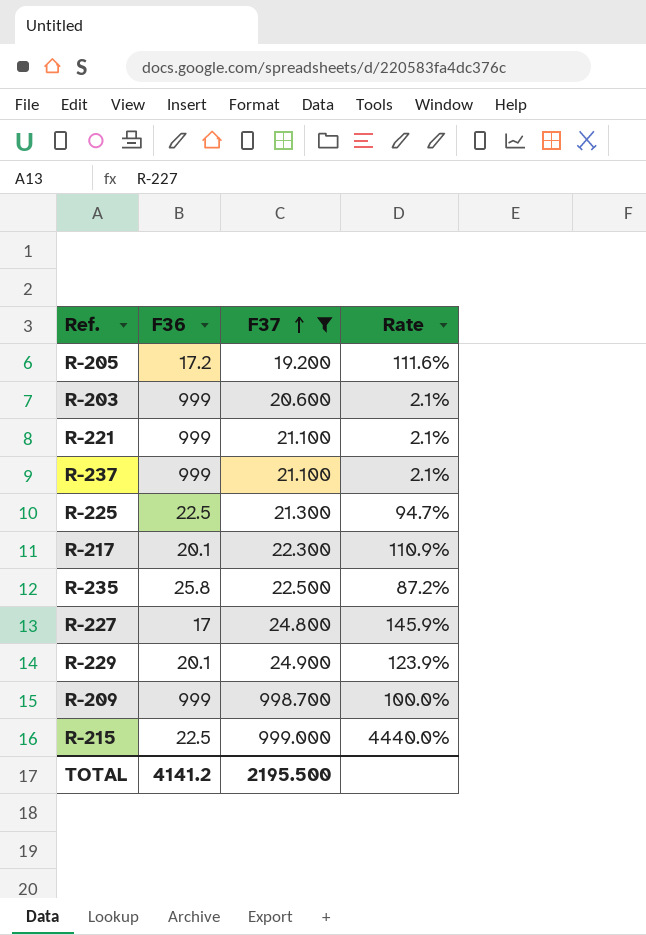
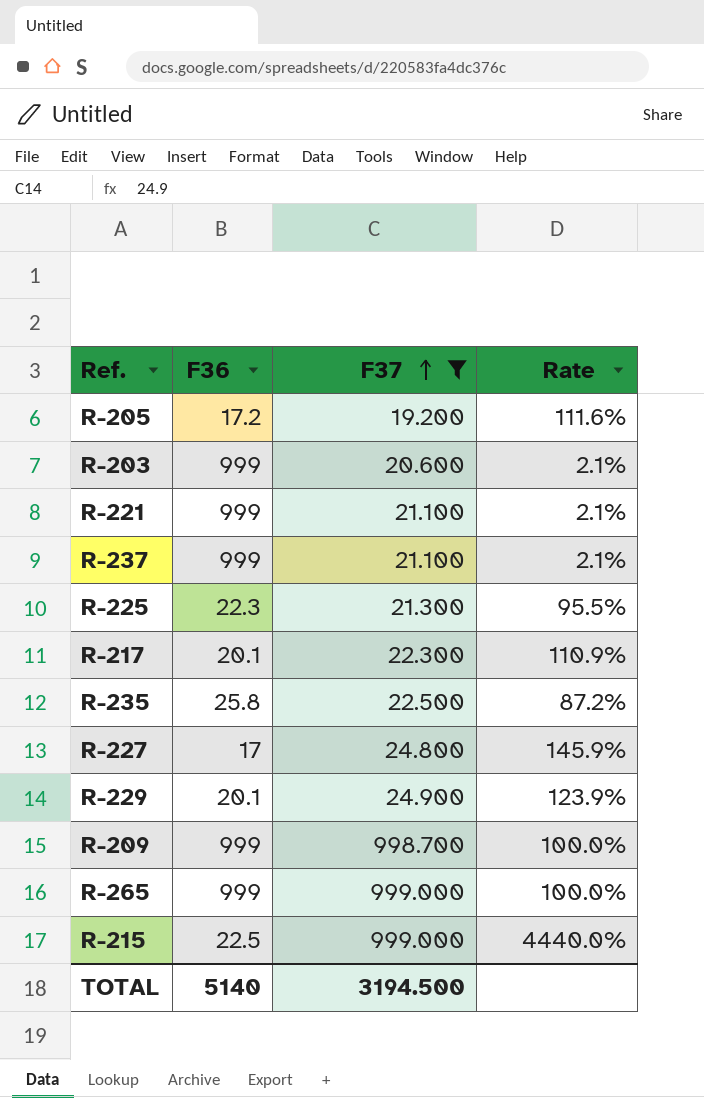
R-225 | F36: 22.5 -> 22.3
R-225 | Rate: 94.7% -> 95.5%
row R-265: none -> 999 | 999.000 | 100.0%
TOTAL | F36: 4141.2 -> 5140
TOTAL | F37: 2195.500 -> 3194.500

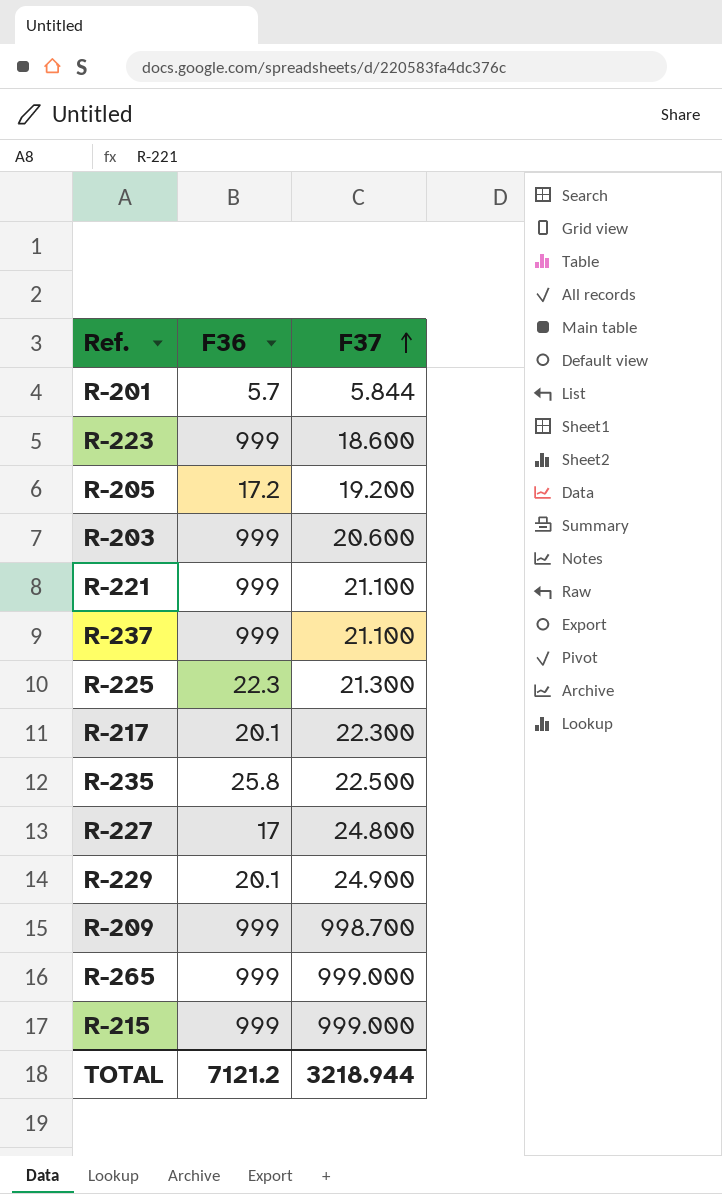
filter: F37 >= 19.200 -> none
column Rate | formula: [F37] / [F36] -> none
R-215 | F36: 22.5 -> 999
TOTAL | F36: 5140 -> 7121.2
TOTAL | F37: 3194.500 -> 3218.944

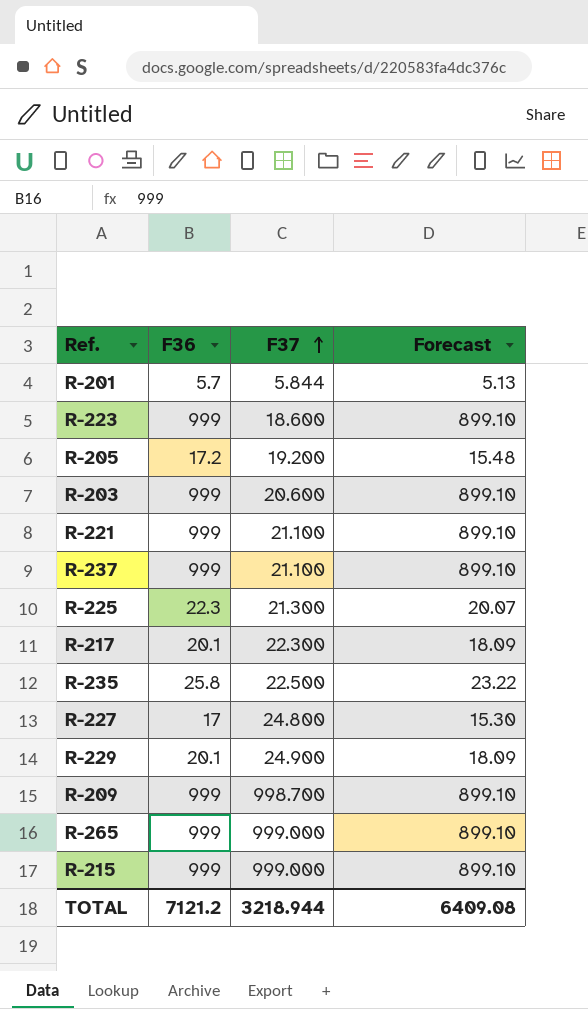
column Forecast | formula: none -> [F36] * 0.9

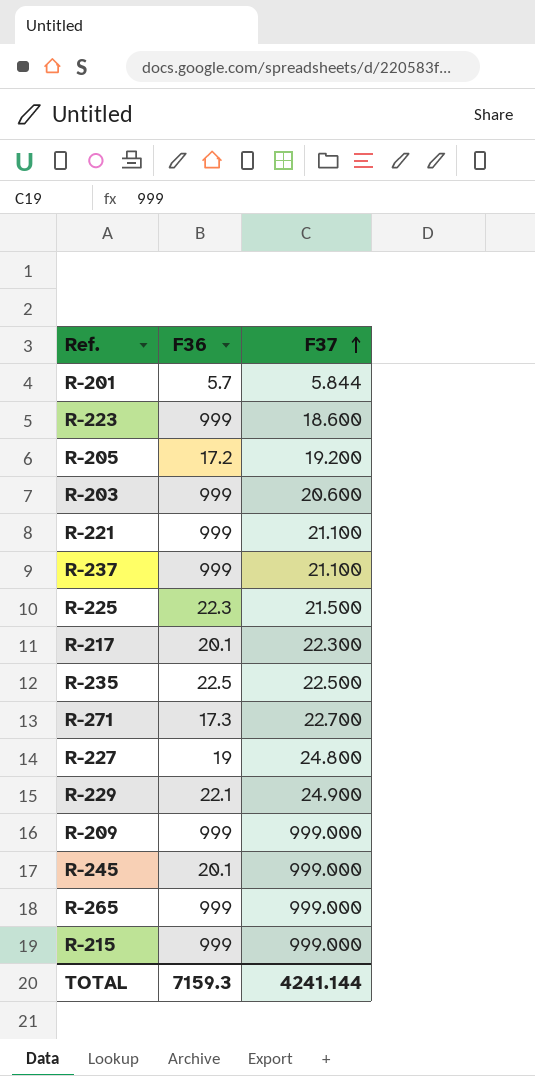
column Forecast | formula: [F36] * 0.9 -> none
R-225 | F37: 21.300 -> 21.500
R-235 | F36: 25.8 -> 22.5
row R-271: none -> 17.3 | 22.700
R-227 | F36: 17 -> 19
R-229 | F36: 20.1 -> 22.1
R-209 | F37: 998.700 -> 999.000
row R-245: none -> 20.1 | 999.000
TOTAL | F36: 7121.2 -> 7159.3
TOTAL | F37: 3218.944 -> 4241.144

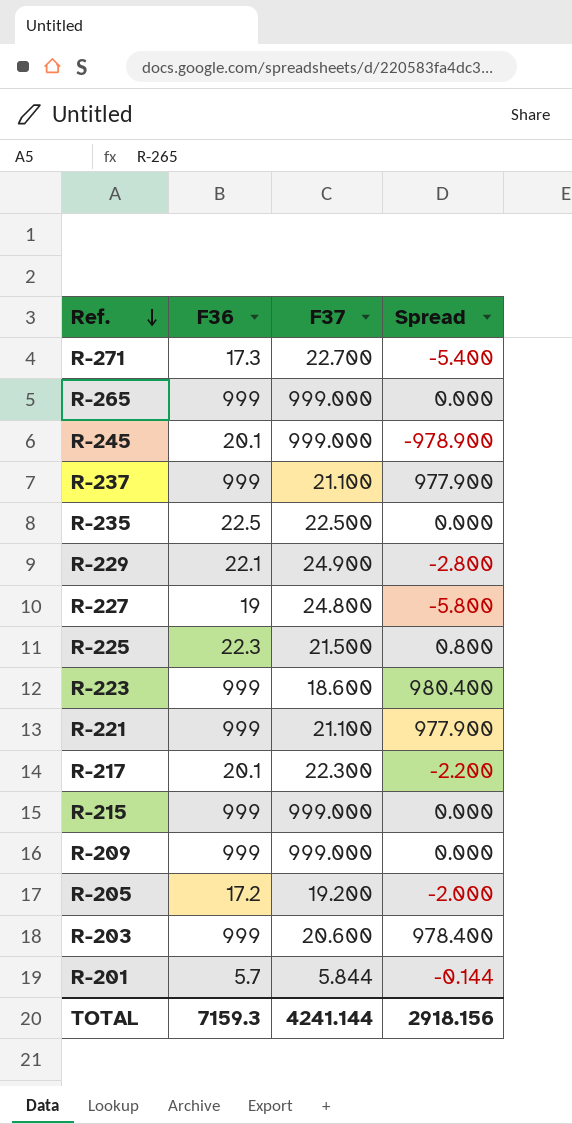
row order: F37 ascending -> Ref. descending
column Spread | formula: none -> [F36] - [F37]

